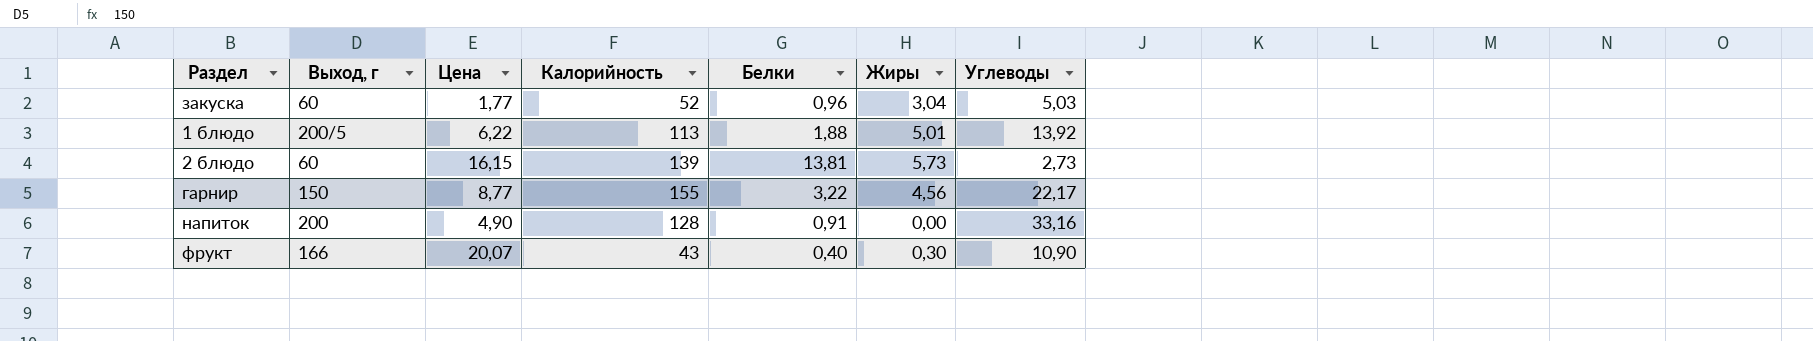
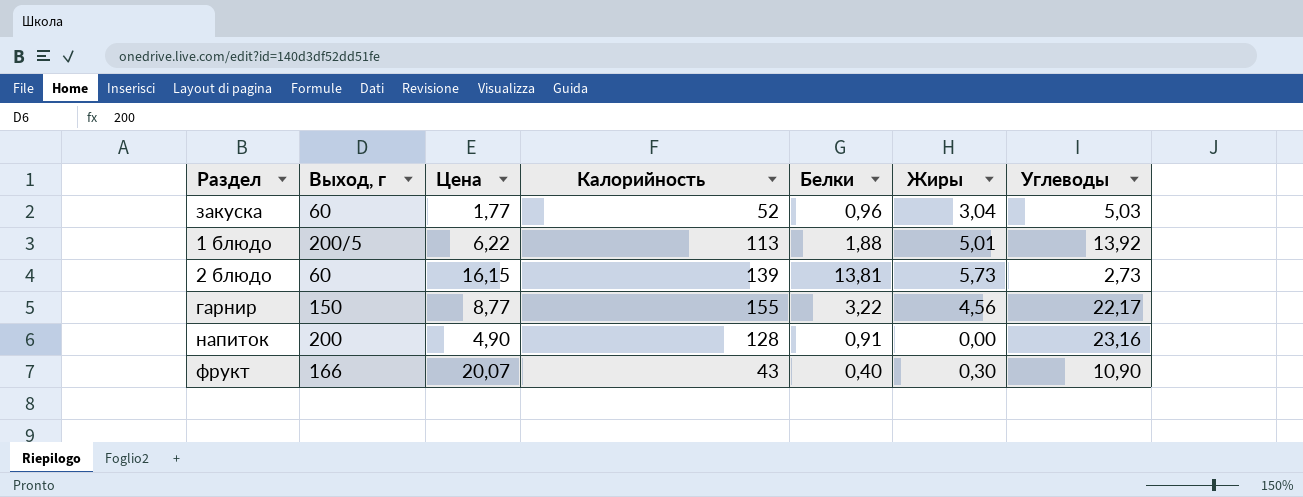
напиток | Углеводы: 33,16 -> 23,16

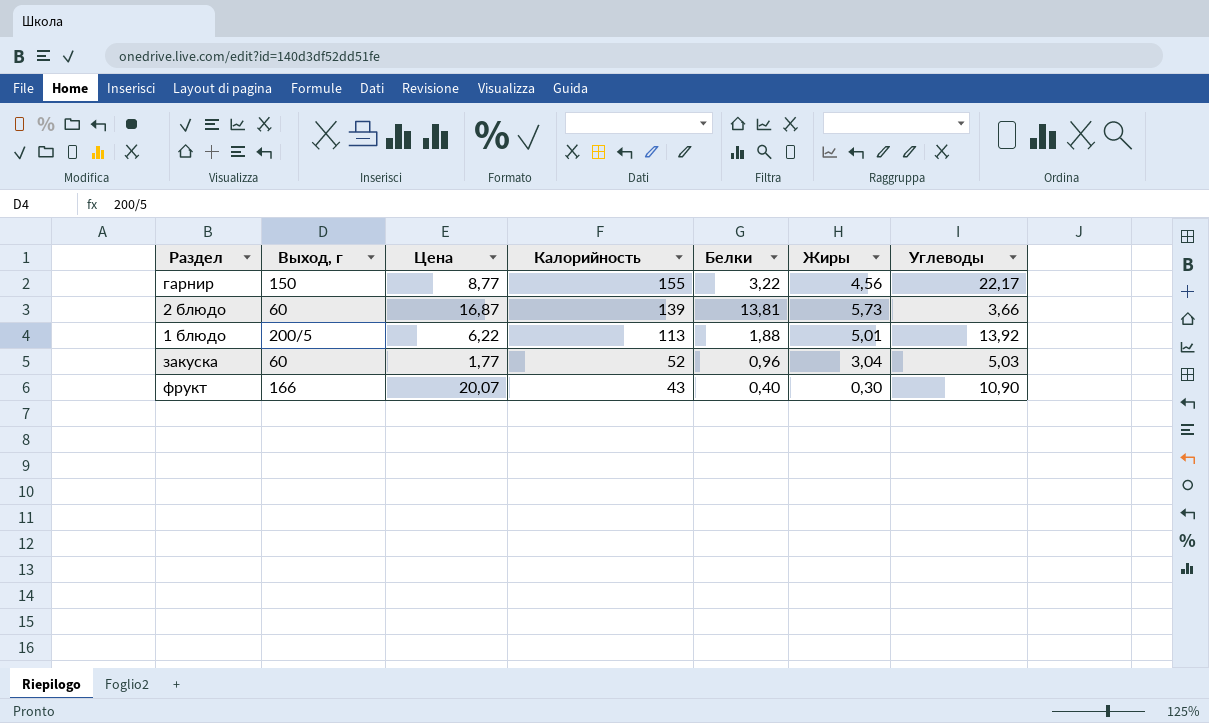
row order: none -> Калорийность descending
row напиток: 200 | 4,90 | 128 | 0,91 | 0,00 | 23,16 -> none
2 блюдо | Цена: 16,15 -> 16,87
2 блюдо | Углеводы: 2,73 -> 3,66

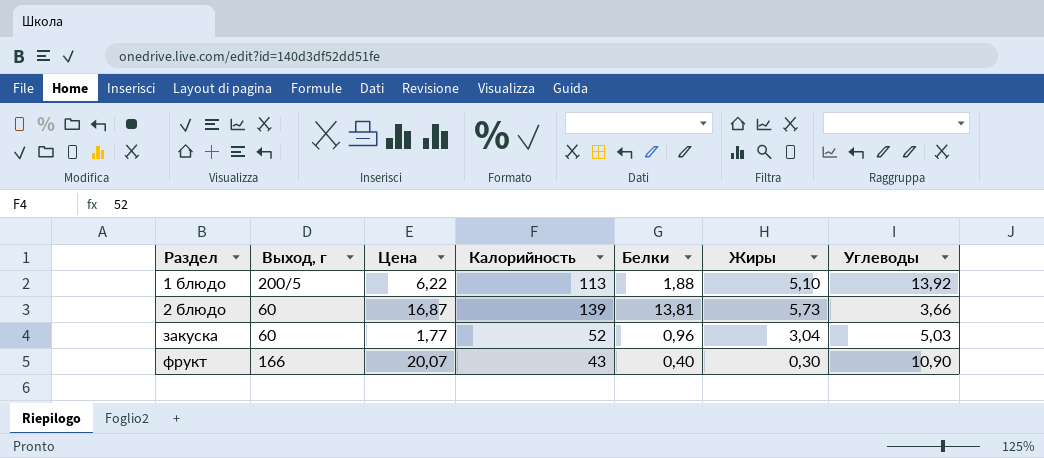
row order: Калорийность descending -> Раздел ascending
row гарнир: 150 | 8,77 | 155 | 3,22 | 4,56 | 22,17 -> none
1 блюдо | Жиры: 5,01 -> 5,10

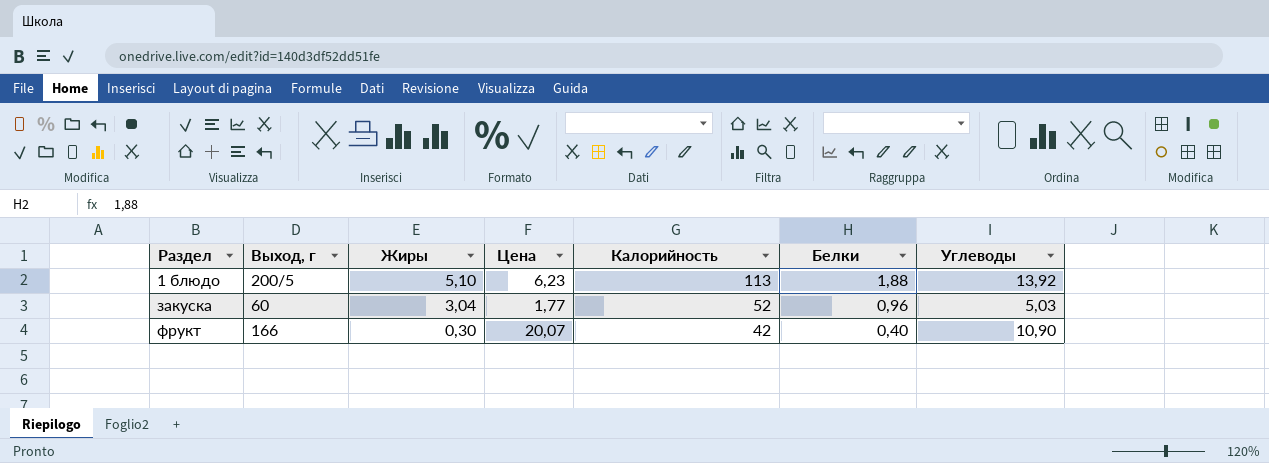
column Жиры | position: 6 -> 3
row 2 блюдо: 60 | 16,87 | 139 | 13,81 | 5,73 | 3,66 -> none
1 блюдо | Цена: 6,22 -> 6,23
фрукт | Калорийность: 43 -> 42

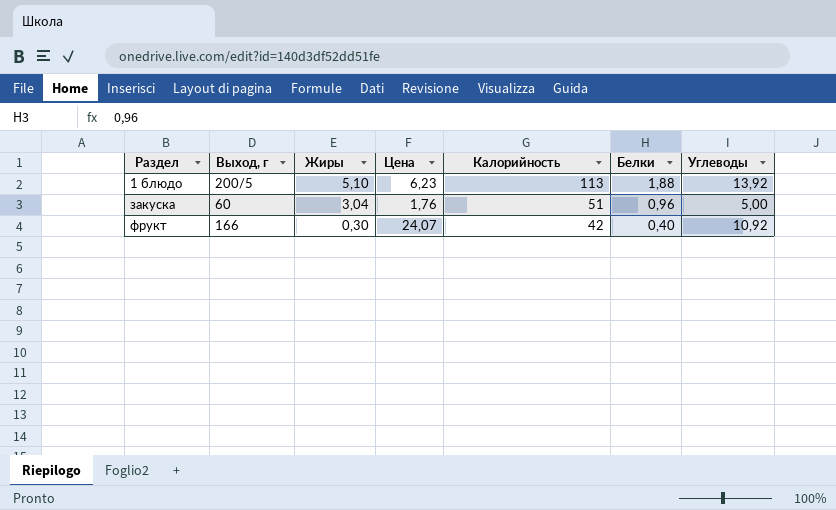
закуска | Цена: 1,77 -> 1,76
закуска | Калорийность: 52 -> 51
закуска | Углеводы: 5,03 -> 5,00
фрукт | Цена: 20,07 -> 24,07
фрукт | Углеводы: 10,90 -> 10,92

